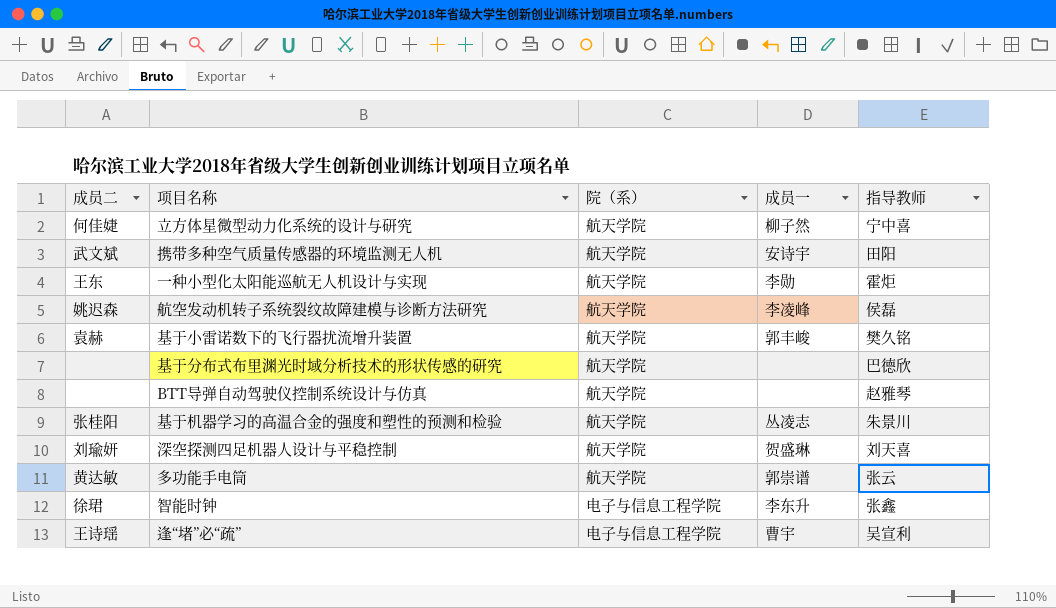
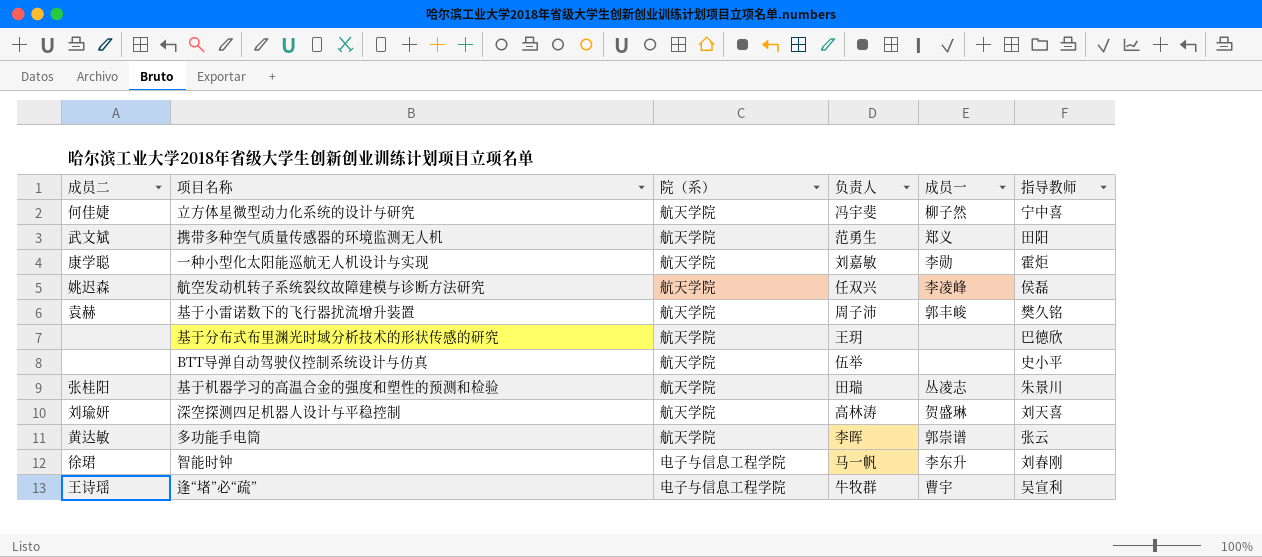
column 负责人 | position: none -> 4
携带多种空气质量传感器的环境监测无人机 | 成员一: 安诗宇 -> 郑义
一种小型化太阳能巡航无人机设计与实现 | 成员二: 王东 -> 康学聪
BTT导弹自动驾驶仪控制系统设计与仿真 | 指导教师: 赵雅琴 -> 史小平
智能时钟 | 指导教师: 张鑫 -> 刘春刚

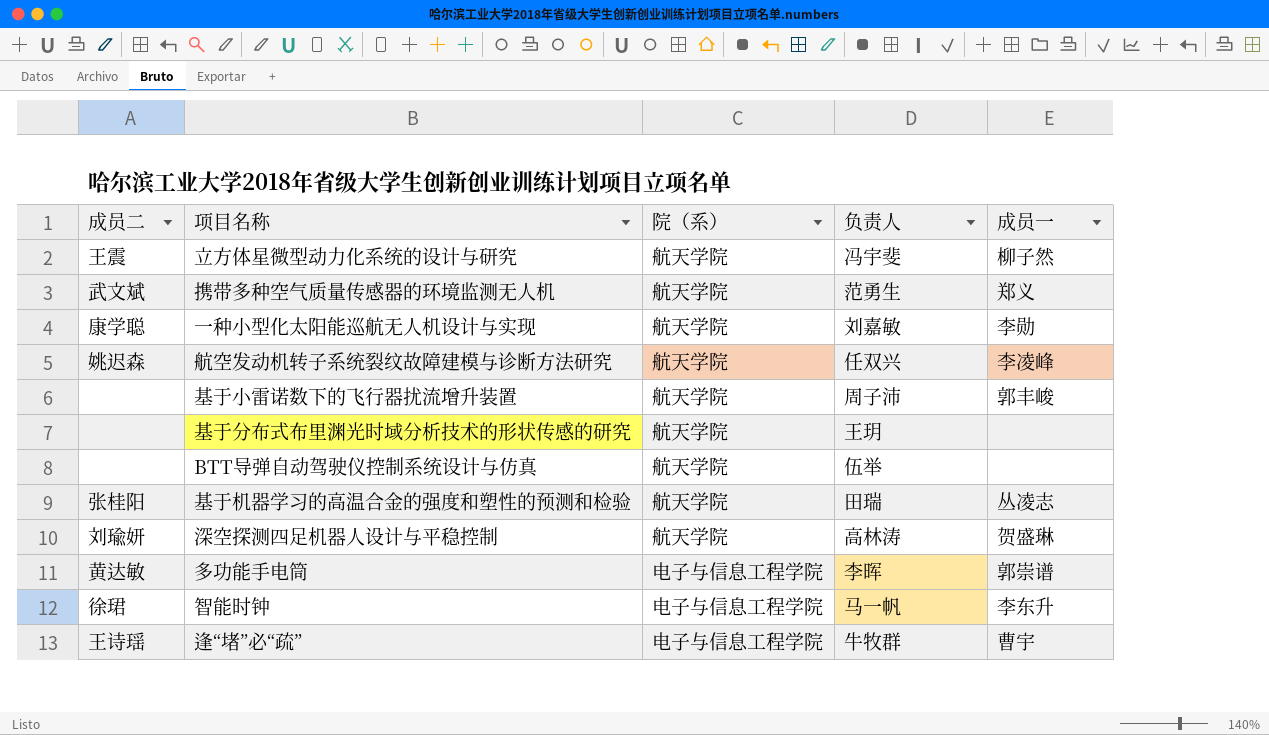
column 指导教师 | position: 6 -> none
立方体星微型动力化系统的设计与研究 | 成员二: 何佳婕 -> 王震
基于小雷诺数下的飞行器扰流增升装置 | 成员二: 袁赫 -> none
多功能手电筒 | 院（系）: 航天学院 -> 电子与信息工程学院

